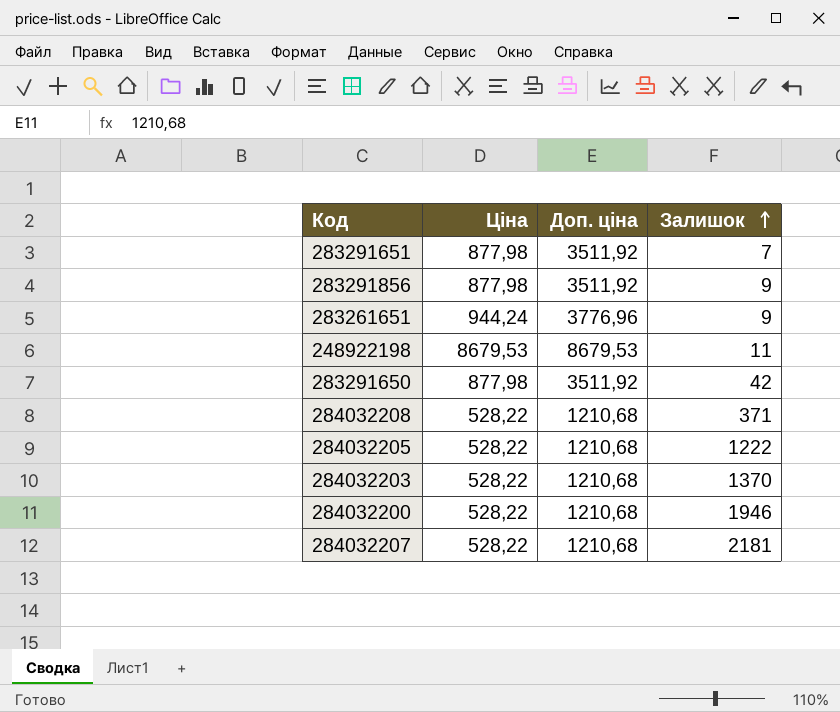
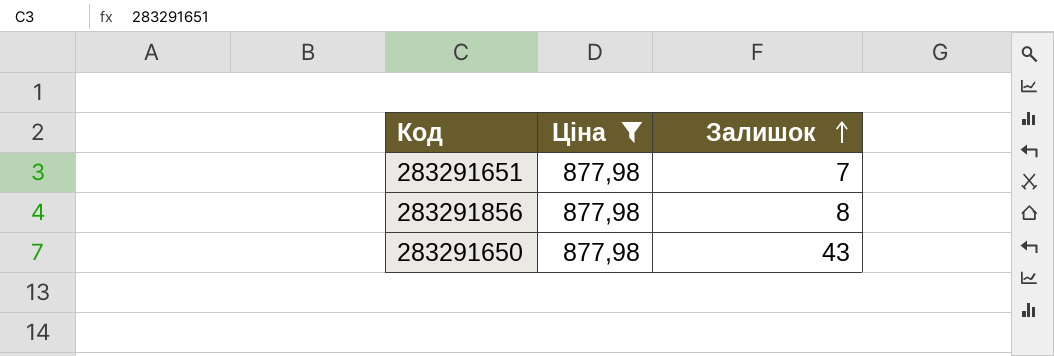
filter: none -> Ціна = 877,98
column Доп. ціна | position: 3 -> none
283291856 | Залишок: 9 -> 8
283291650 | Залишок: 42 -> 43

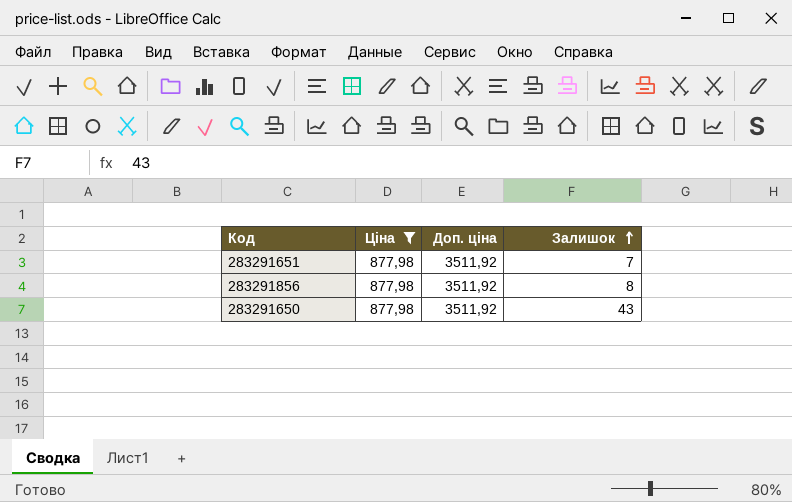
column Доп. ціна | position: none -> 3

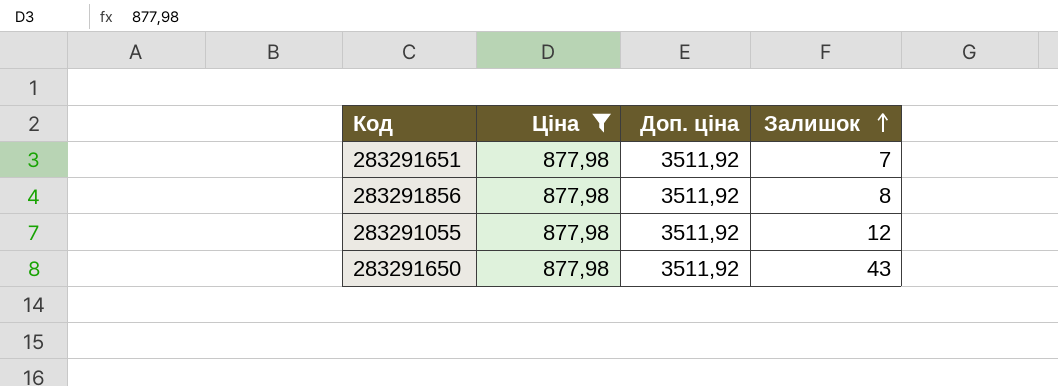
row 283291055: none -> 877,98 | 3511,92 | 12

